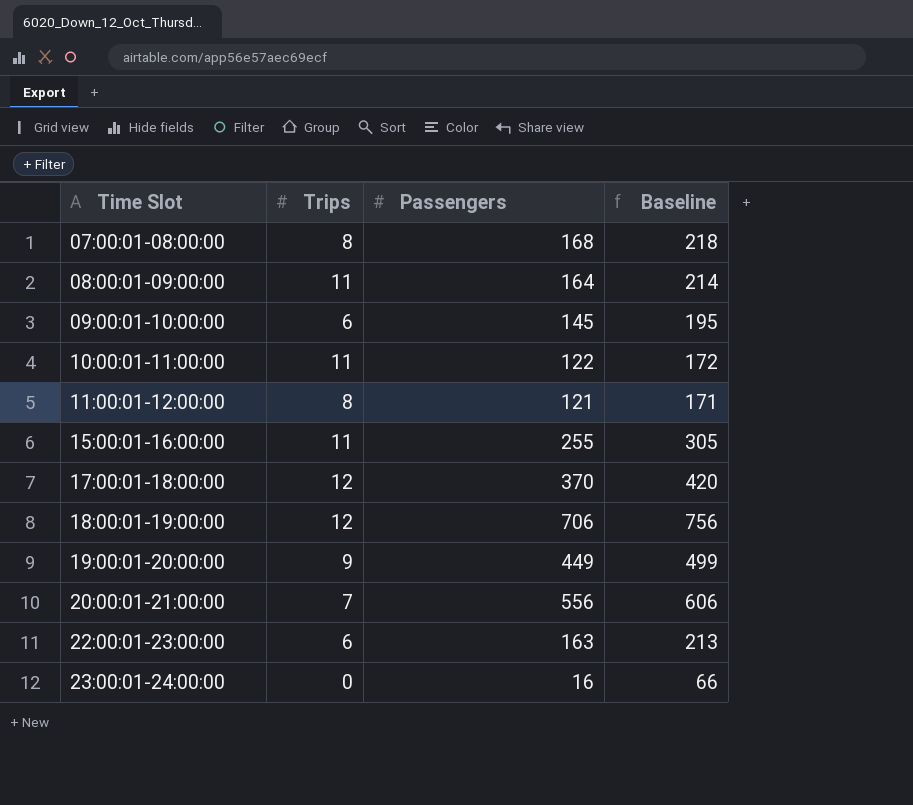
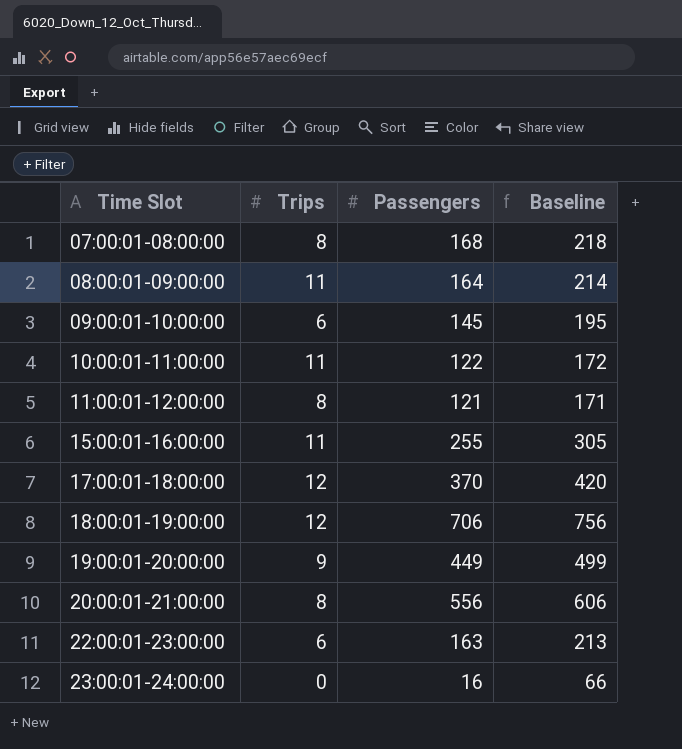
20:00:01-21:00:00 | Trips: 7 -> 8

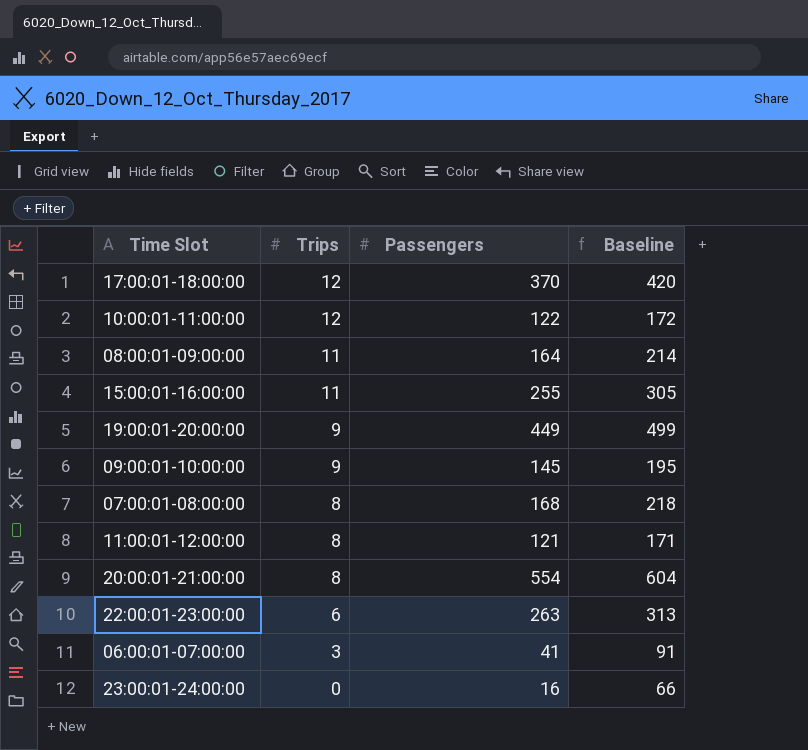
row order: Time Slot ascending -> Trips descending
row 18:00:01-19:00:00: 12 | 706 | 756 -> none
10:00:01-11:00:00 | Trips: 11 -> 12
09:00:01-10:00:00 | Trips: 6 -> 9
20:00:01-21:00:00 | Passengers: 556 -> 554
20:00:01-21:00:00 | Baseline: 606 -> 604
22:00:01-23:00:00 | Passengers: 163 -> 263
22:00:01-23:00:00 | Baseline: 213 -> 313
row 06:00:01-07:00:00: none -> 3 | 41 | 91

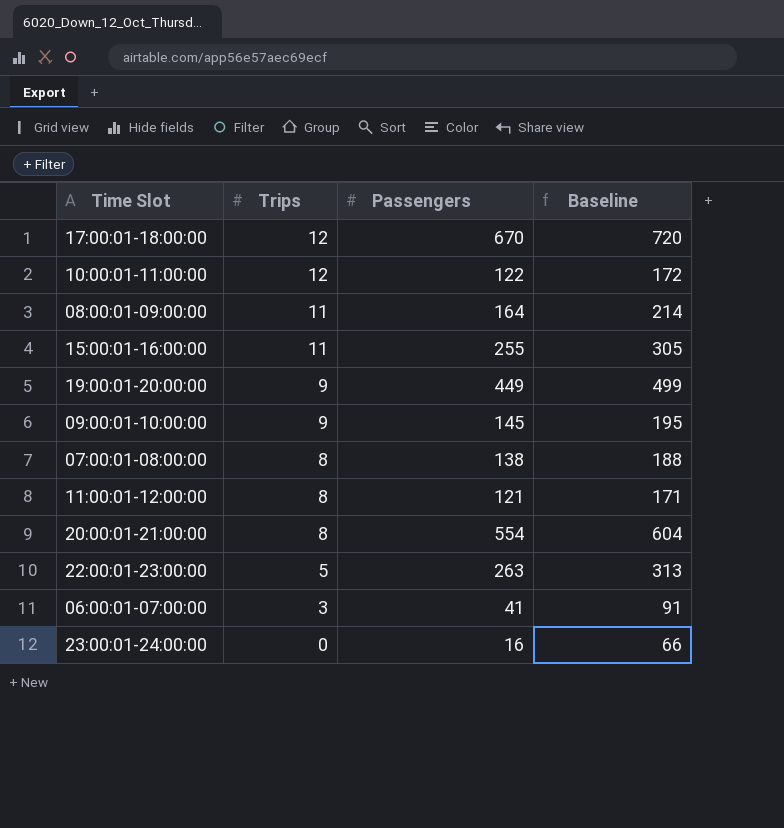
17:00:01-18:00:00 | Passengers: 370 -> 670
17:00:01-18:00:00 | Baseline: 420 -> 720
07:00:01-08:00:00 | Passengers: 168 -> 138
07:00:01-08:00:00 | Baseline: 218 -> 188
22:00:01-23:00:00 | Trips: 6 -> 5

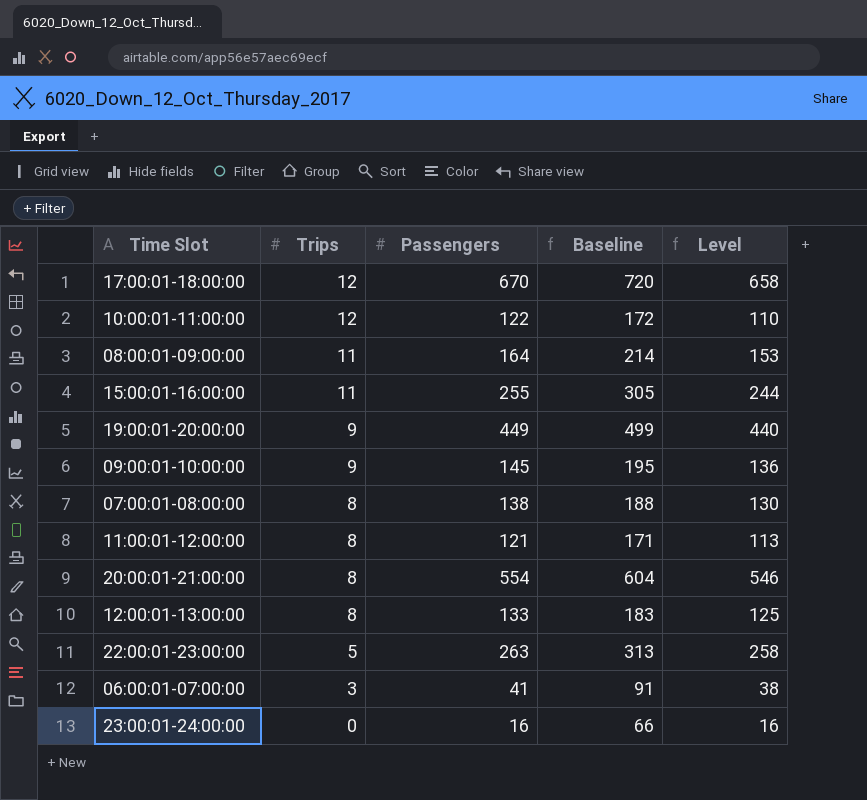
column Level | formula: none -> [Passengers] - [Trips]
row 12:00:01-13:00:00: none -> 8 | 133 | 183 | 125

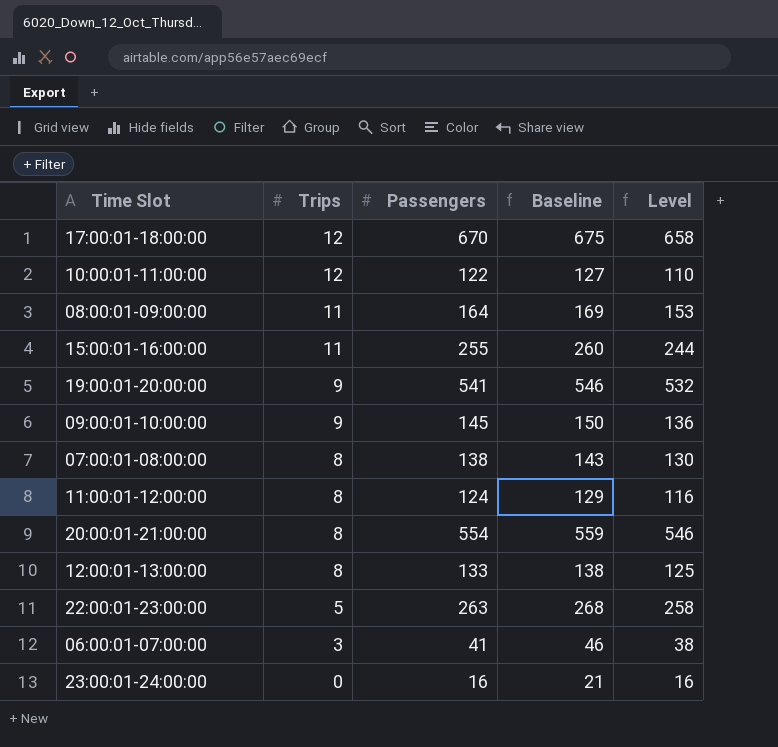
column Baseline | formula: [Passengers] + 50 -> [Passengers] + 5
19:00:01-20:00:00 | Passengers: 449 -> 541
19:00:01-20:00:00 | Level: 440 -> 532
11:00:01-12:00:00 | Passengers: 121 -> 124
11:00:01-12:00:00 | Level: 113 -> 116

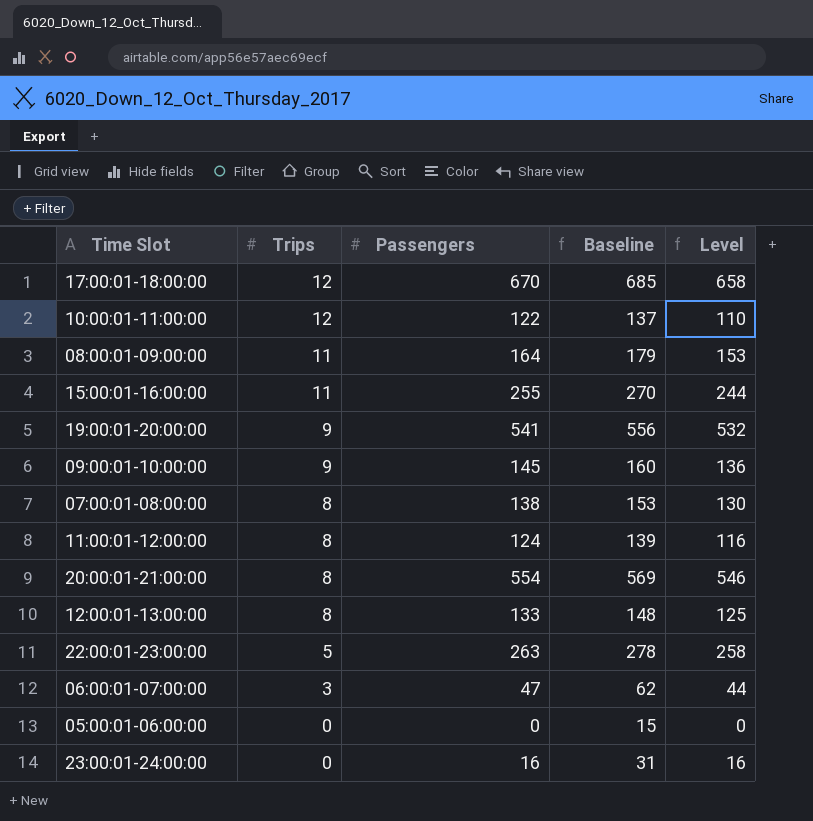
column Baseline | formula: [Passengers] + 5 -> [Passengers] + 15
06:00:01-07:00:00 | Passengers: 41 -> 47
06:00:01-07:00:00 | Level: 38 -> 44
row 05:00:01-06:00:00: none -> 0 | 0 | 15 | 0

